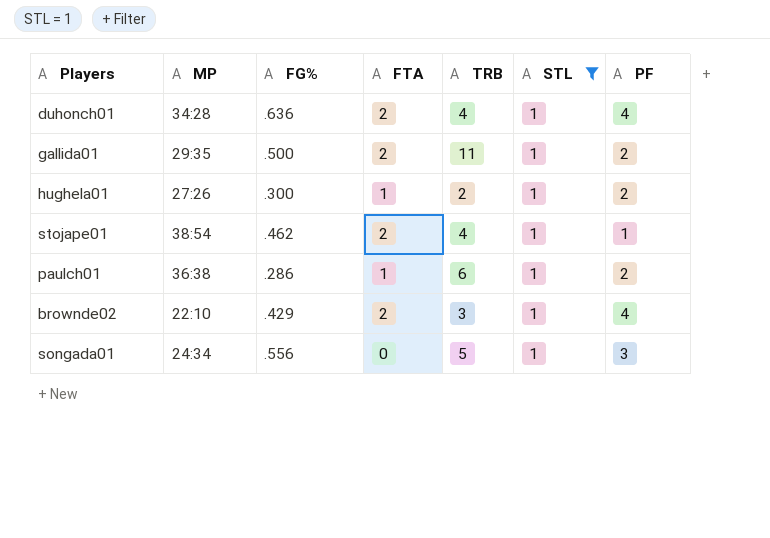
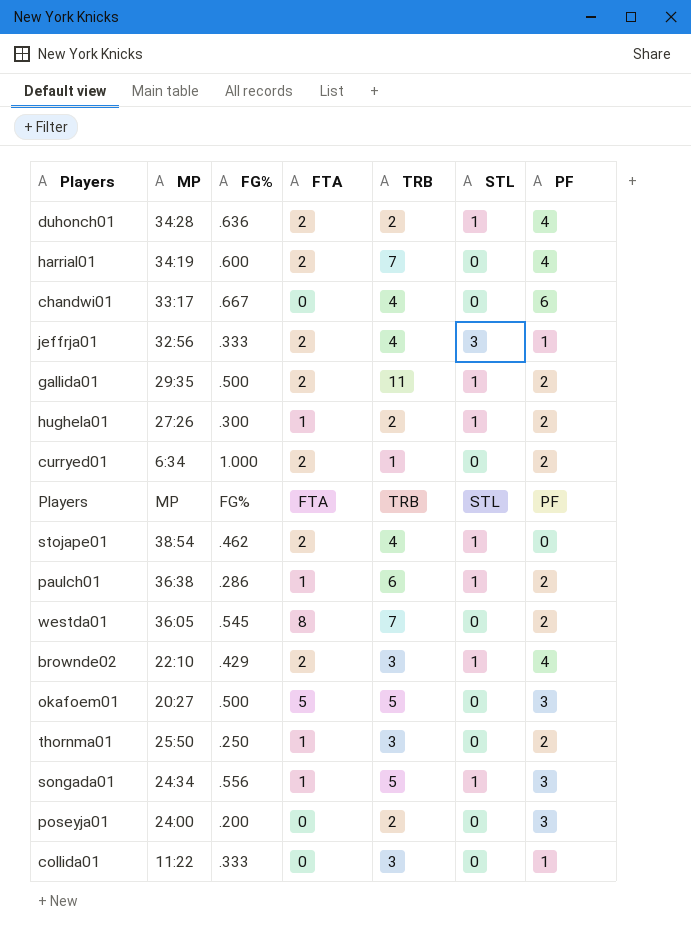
filter: STL = 1 -> none
duhonch01 | TRB: 4 -> 2
stojape01 | PF: 1 -> 0
songada01 | FTA: 0 -> 1

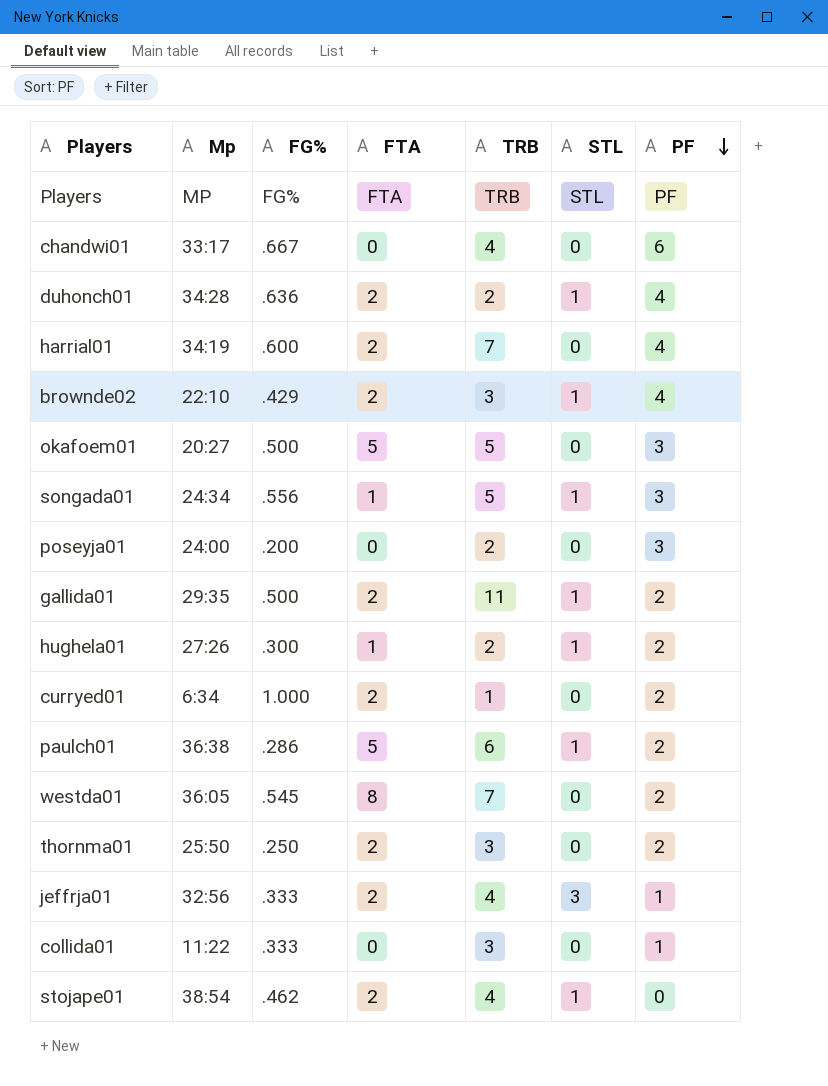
row order: none -> PF descending
column name: MP -> Mp
paulch01 | FTA: 1 -> 5
thornma01 | FTA: 1 -> 2

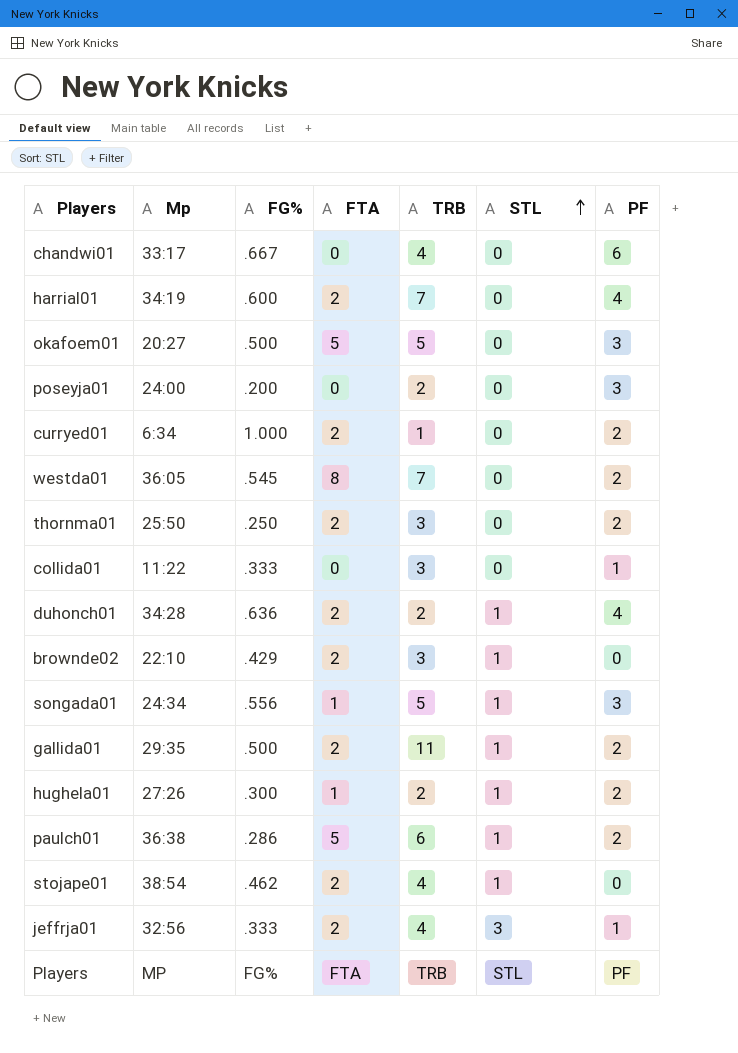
row order: PF descending -> STL ascending
brownde02 | PF: 4 -> 0

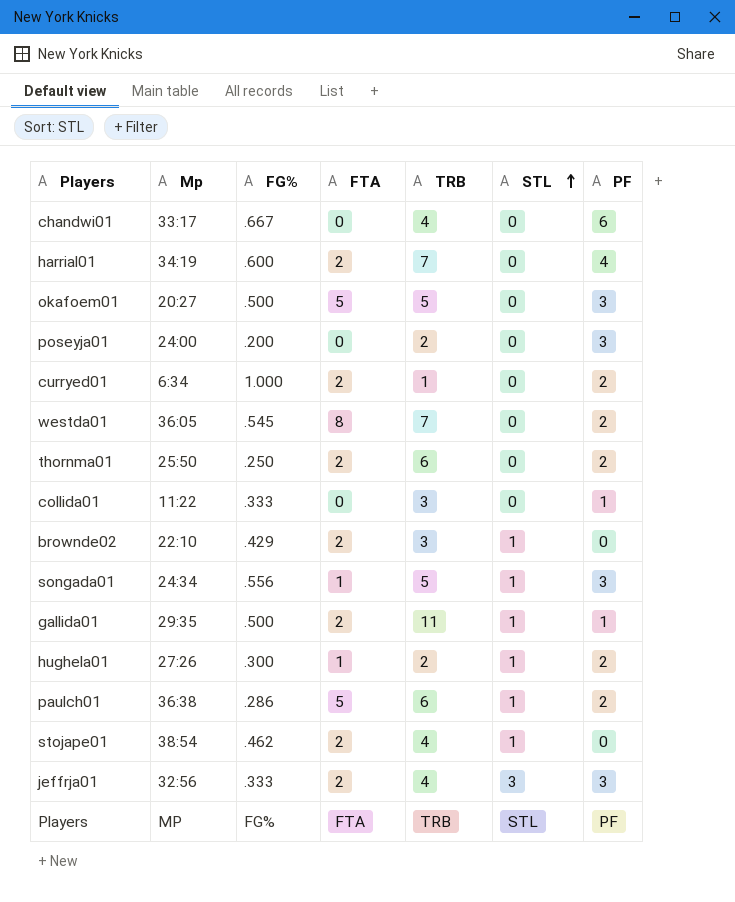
row duhonch01: 34:28 | .636 | 2 | 2 | 1 | 4 -> none
thornma01 | TRB: 3 -> 6
gallida01 | PF: 2 -> 1
jeffrja01 | PF: 1 -> 3

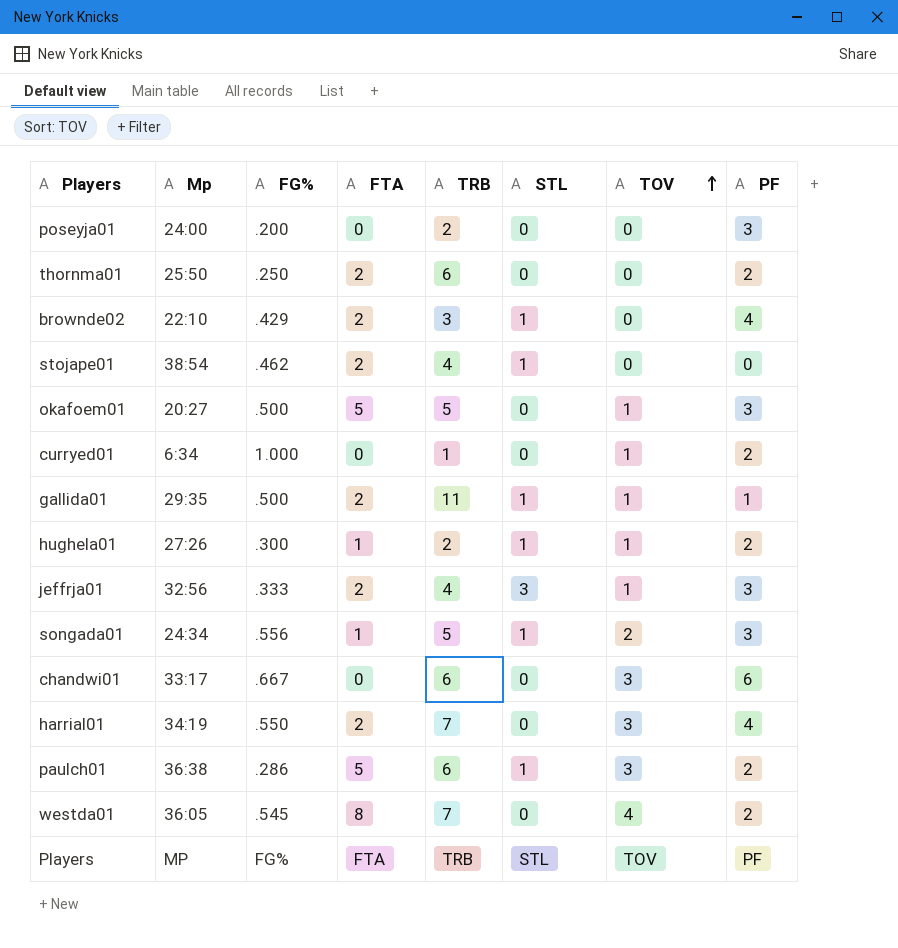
row order: STL ascending -> TOV ascending
column TOV | position: none -> 7
row collida01: 11:22 | .333 | 0 | 3 | 0 | 1 -> none
brownde02 | PF: 0 -> 4
curryed01 | FTA: 2 -> 0
chandwi01 | TRB: 4 -> 6
harrial01 | FG%: .600 -> .550

